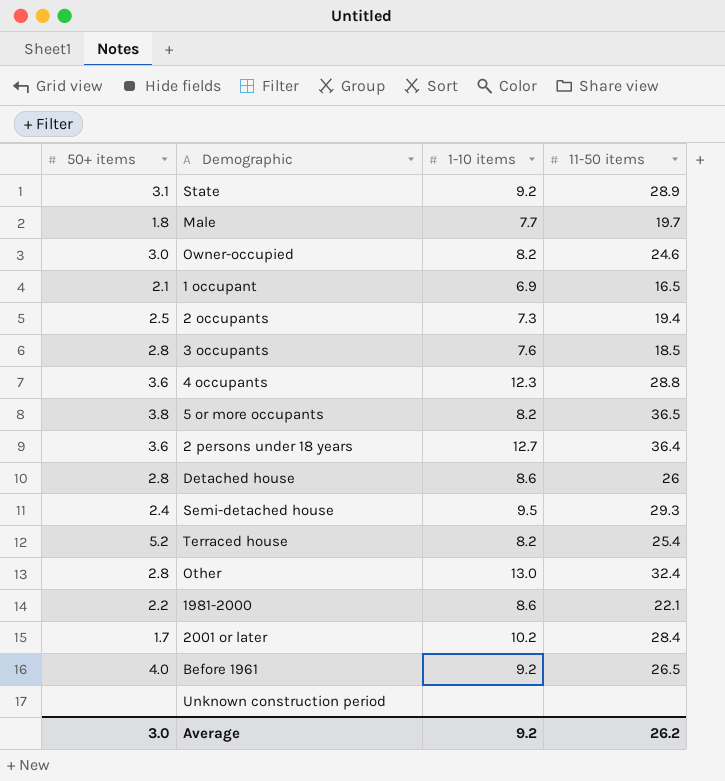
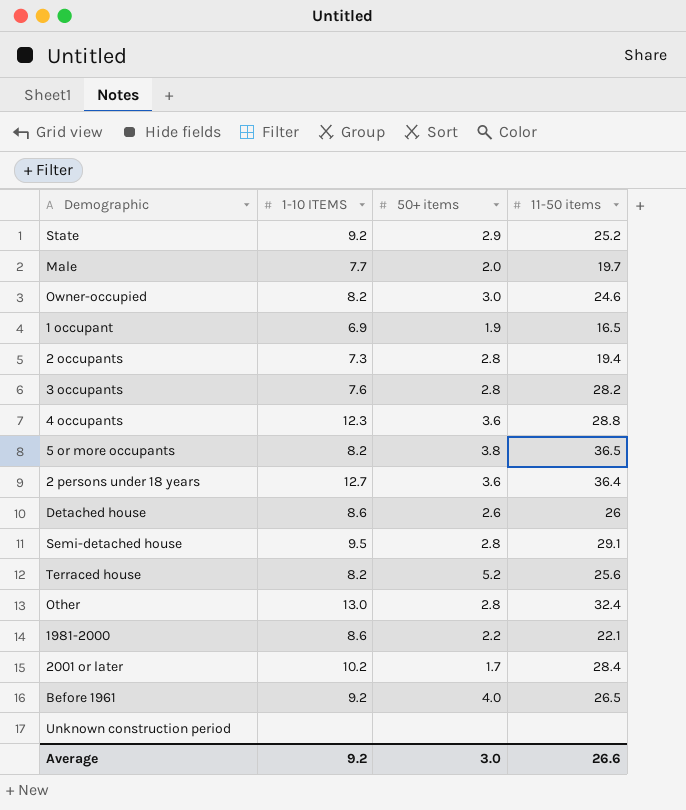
column name: 1-10 items -> 1-10 ITEMS
column 50+ items | position: 1 -> 3
State | 50+ items: 3.1 -> 2.9
State | 11-50 items: 28.9 -> 25.2
Male | 50+ items: 1.8 -> 2.0
1 occupant | 50+ items: 2.1 -> 1.9
2 occupants | 50+ items: 2.5 -> 2.8
3 occupants | 11-50 items: 18.5 -> 28.2
Detached house | 50+ items: 2.8 -> 2.6
Semi-detached house | 50+ items: 2.4 -> 2.8
Semi-detached house | 11-50 items: 29.3 -> 29.1
Terraced house | 11-50 items: 25.4 -> 25.6
Average | 11-50 items: 26.2 -> 26.6

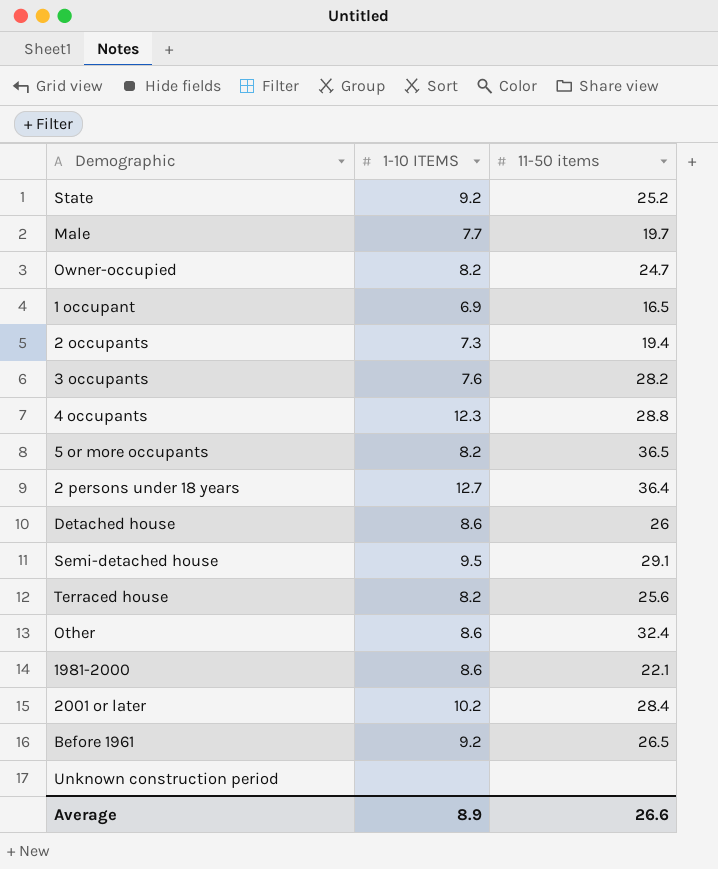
column 50+ items | position: 3 -> none
Owner-occupied | 11-50 items: 24.6 -> 24.7
Other | 1-10 ITEMS: 13.0 -> 8.6
Average | 1-10 ITEMS: 9.2 -> 8.9

